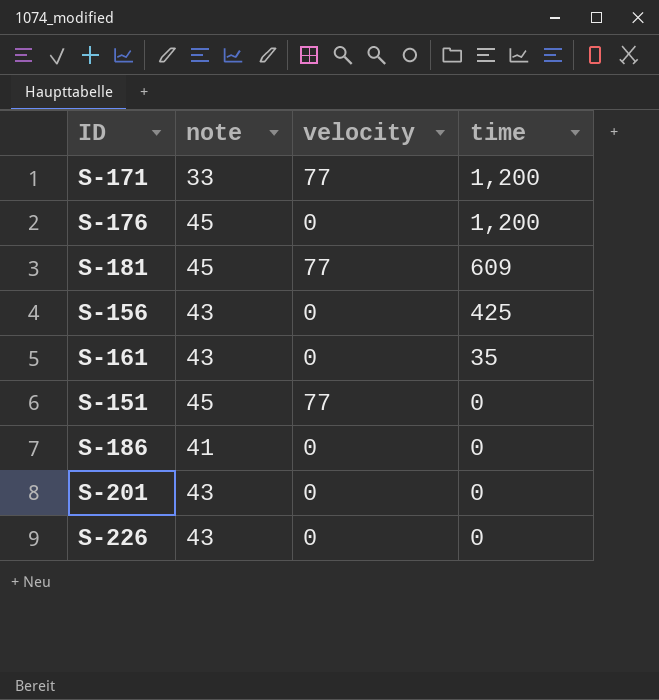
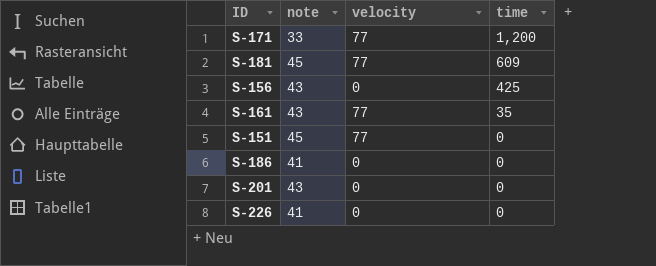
row S-176: 45 | 0 | 1,200 -> none
S-161 | velocity: 0 -> 77
S-226 | note: 43 -> 41

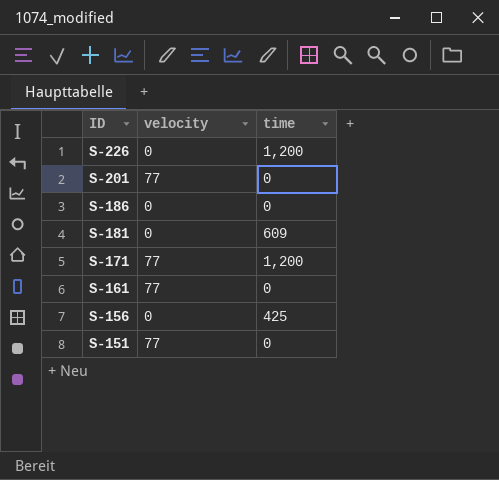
row order: time descending -> ID descending
column note | position: 2 -> none
S-226 | time: 0 -> 1,200
S-201 | velocity: 0 -> 77
S-181 | velocity: 77 -> 0
S-161 | time: 35 -> 0

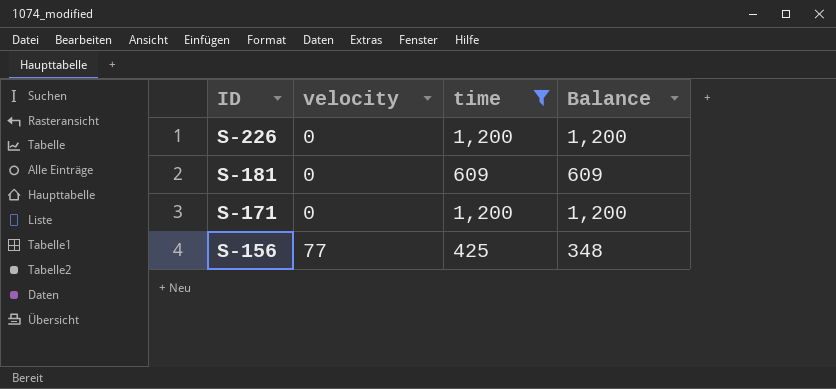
filter: none -> time != 0
column Balance | formula: none -> [time] - [velocity]
S-171 | velocity: 77 -> 0
S-156 | velocity: 0 -> 77

